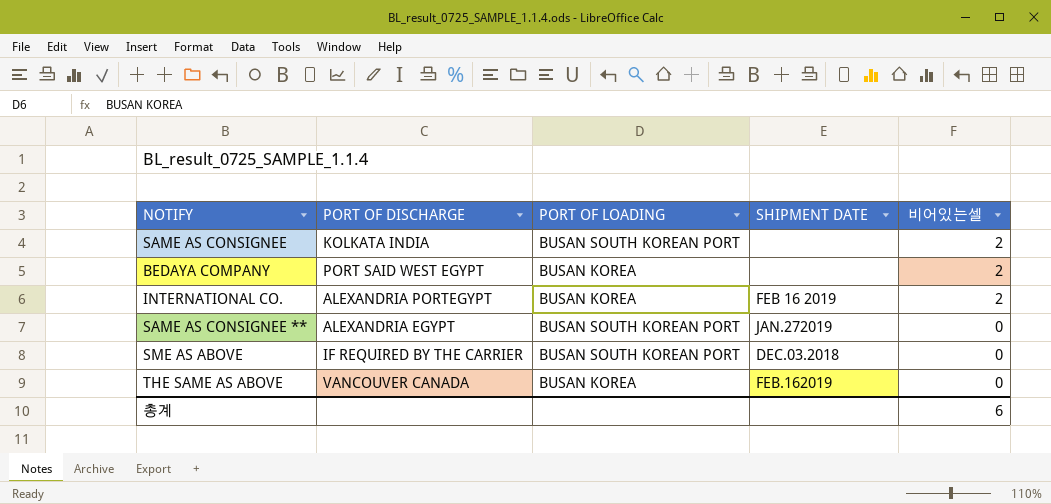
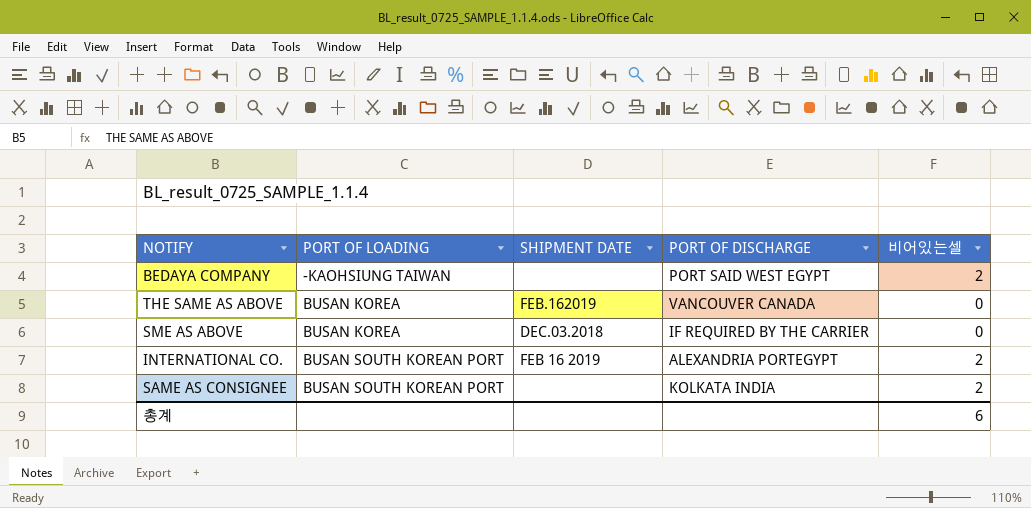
row order: 비어있는셀 descending -> PORT OF LOADING ascending
column PORT OF DISCHARGE | position: 2 -> 4
row SAME AS CONSIGNEE **: ALEXANDRIA EGYPT | BUSAN SOUTH KOREAN PORT | JAN.272019 | 0 -> none
BEDAYA COMPANY | PORT OF LOADING: BUSAN KOREA -> -KAOHSIUNG TAIWAN
SME AS ABOVE | PORT OF LOADING: BUSAN SOUTH KOREAN PORT -> BUSAN KOREA
INTERNATIONAL CO. | PORT OF LOADING: BUSAN KOREA -> BUSAN SOUTH KOREAN PORT

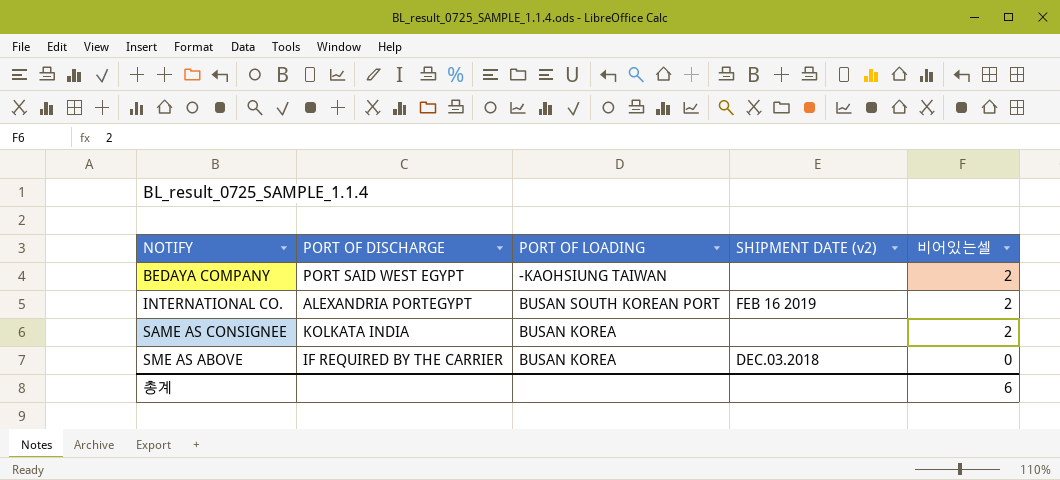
row order: PORT OF LOADING ascending -> NOTIFY ascending
column PORT OF DISCHARGE | position: 4 -> 2
column name: SHIPMENT DATE -> SHIPMENT DATE (v2)
row THE SAME AS ABOVE: BUSAN KOREA | FEB.162019 | VANCOUVER CANADA | 0 -> none
SAME AS CONSIGNEE | PORT OF LOADING: BUSAN SOUTH KOREAN PORT -> BUSAN KOREA

